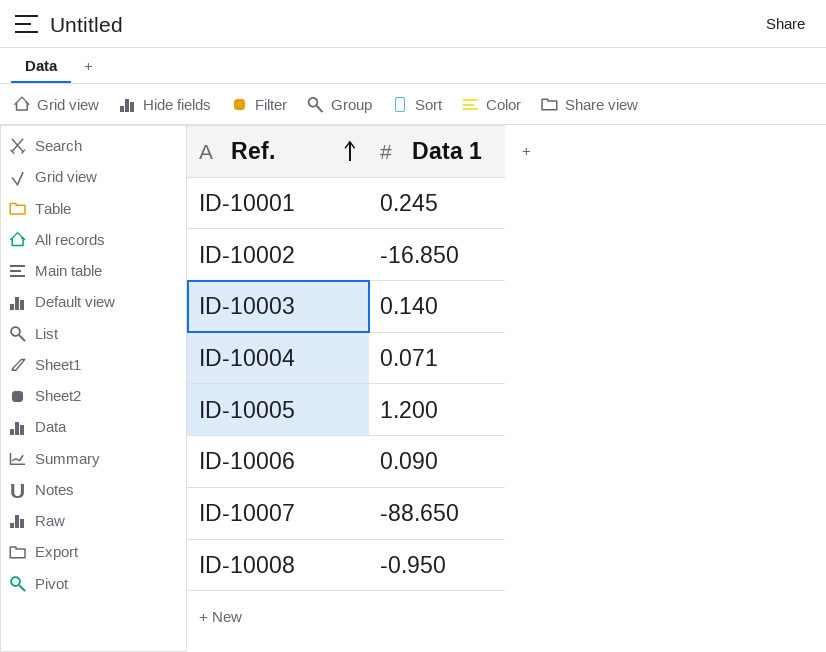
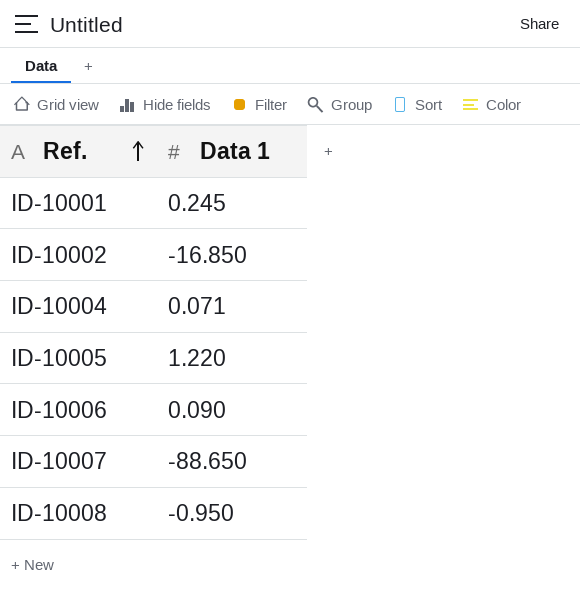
row ID-10003: 0.140 -> none
ID-10005 | Data 1: 1.200 -> 1.220

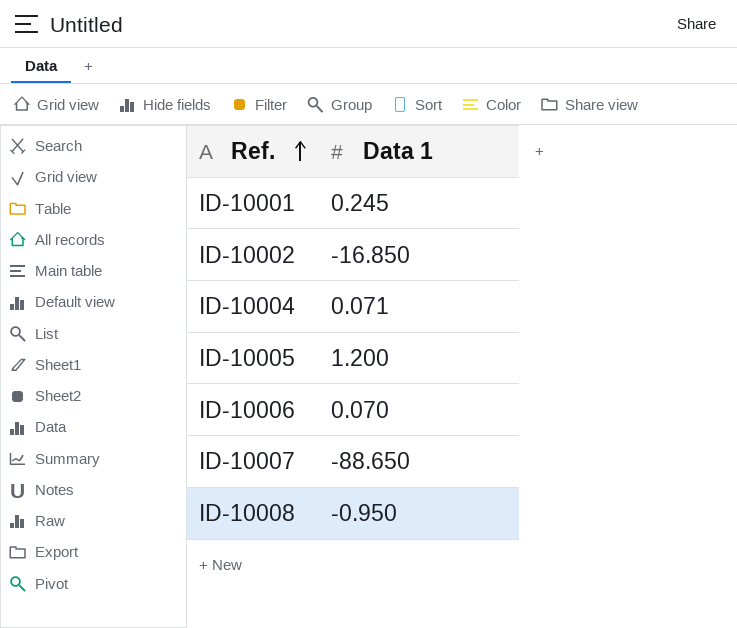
ID-10005 | Data 1: 1.220 -> 1.200
ID-10006 | Data 1: 0.090 -> 0.070

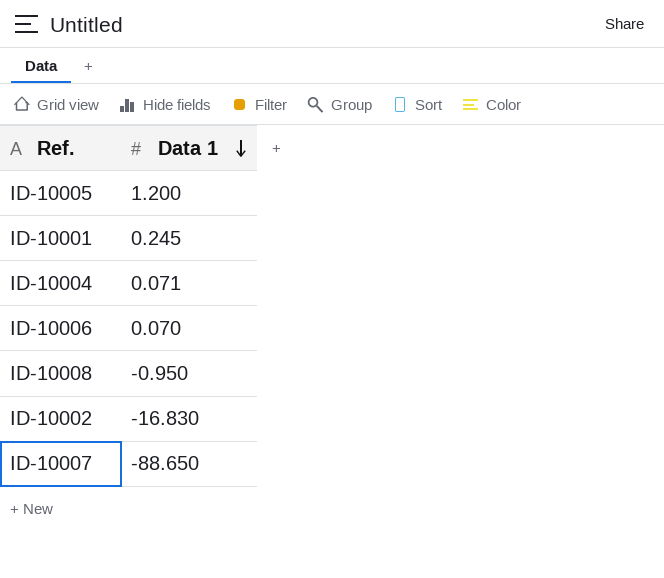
row order: Ref. ascending -> Data 1 descending
ID-10002 | Data 1: -16.850 -> -16.830

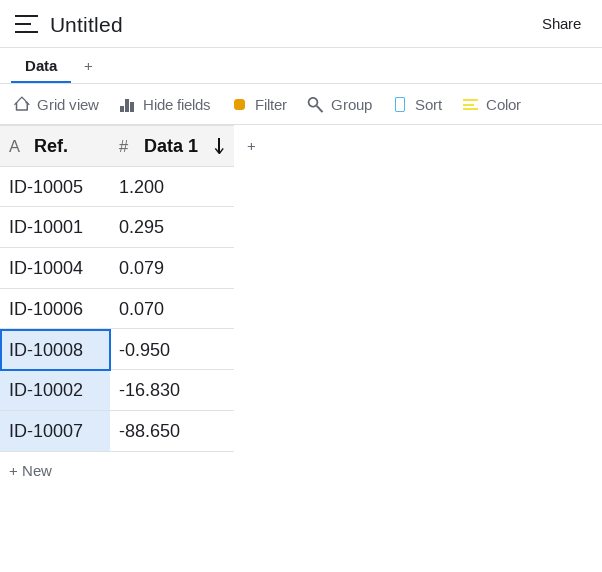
ID-10001 | Data 1: 0.245 -> 0.295
ID-10004 | Data 1: 0.071 -> 0.079

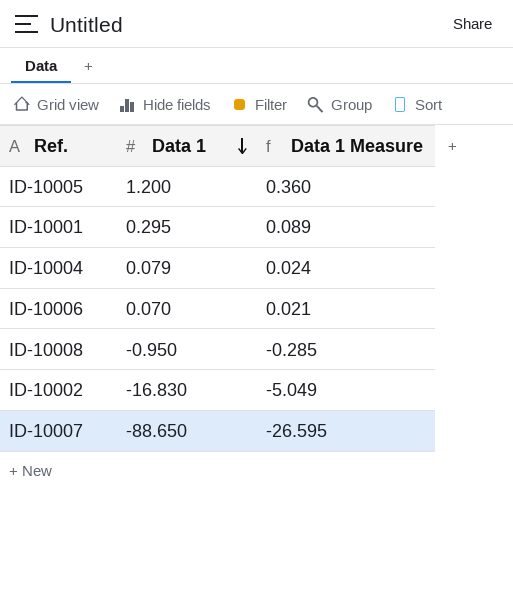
column Data 1 Measure | formula: none -> [Data 1] * 0.3

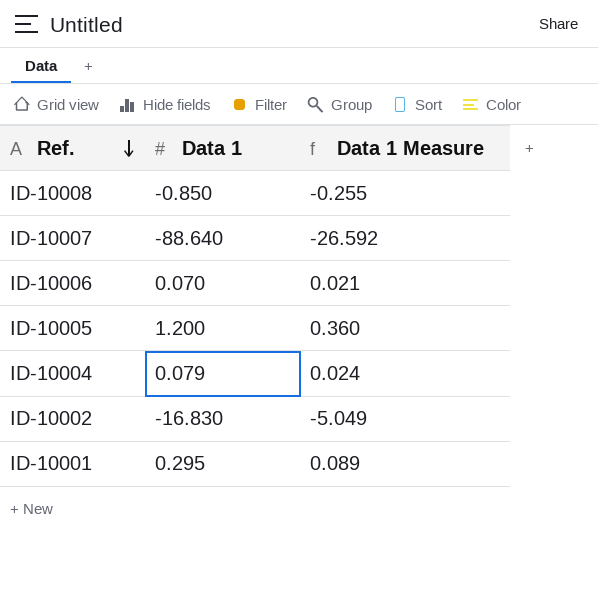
row order: Data 1 descending -> Ref. descending
ID-10008 | Data 1: -0.950 -> -0.850
ID-10008 | Data 1 Measure: -0.285 -> -0.255
ID-10007 | Data 1: -88.650 -> -88.640
ID-10007 | Data 1 Measure: -26.595 -> -26.592

